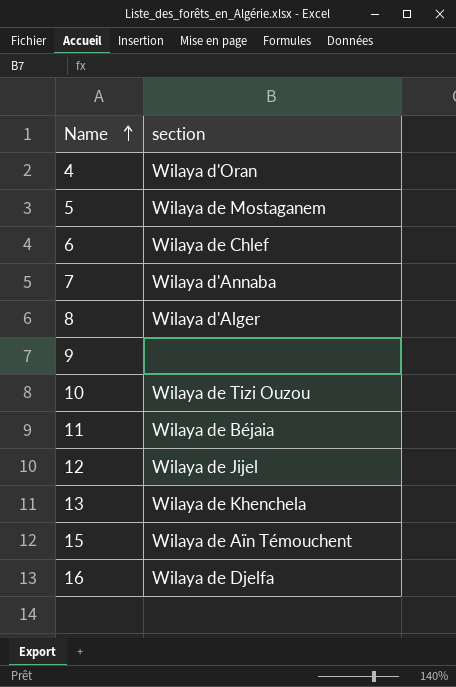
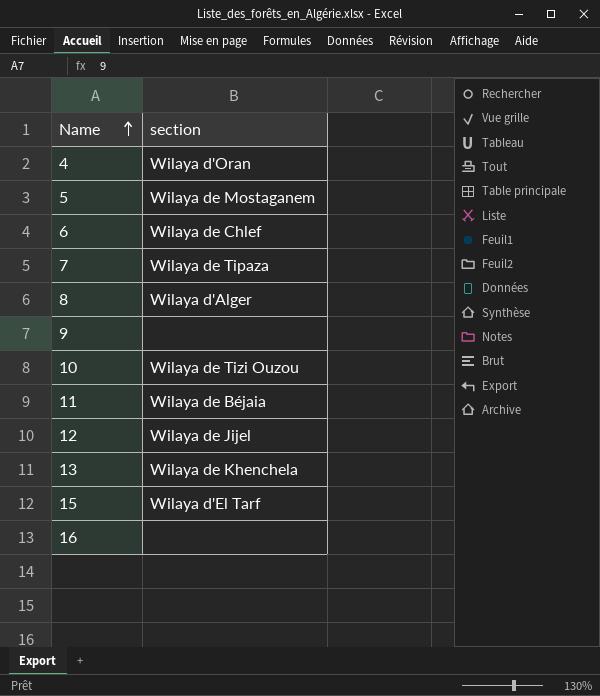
7 | section: Wilaya d'Annaba -> Wilaya de Tipaza
15 | section: Wilaya de Aïn Témouchent -> Wilaya d'El Tarf
16 | section: Wilaya de Djelfa -> none

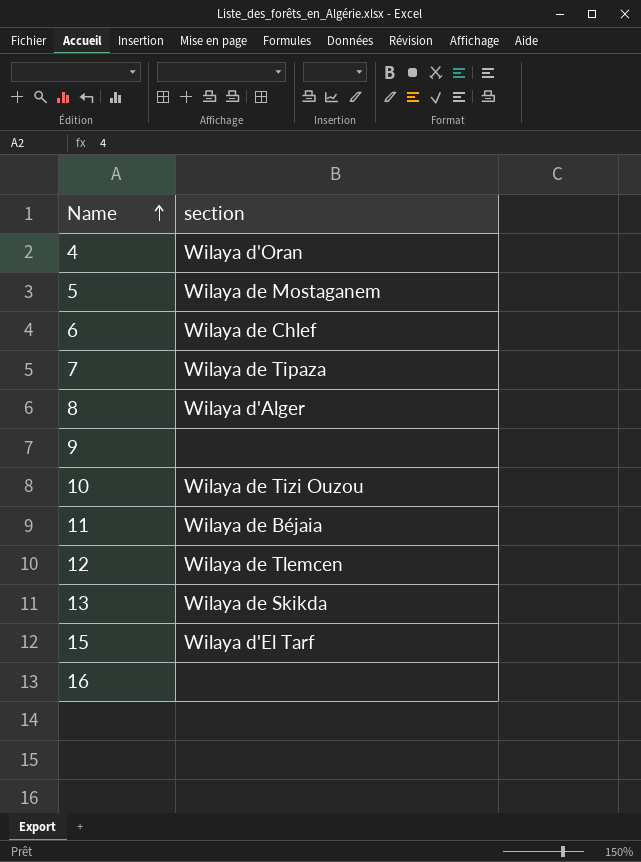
12 | section: Wilaya de Jijel -> Wilaya de Tlemcen
13 | section: Wilaya de Khenchela -> Wilaya de Skikda

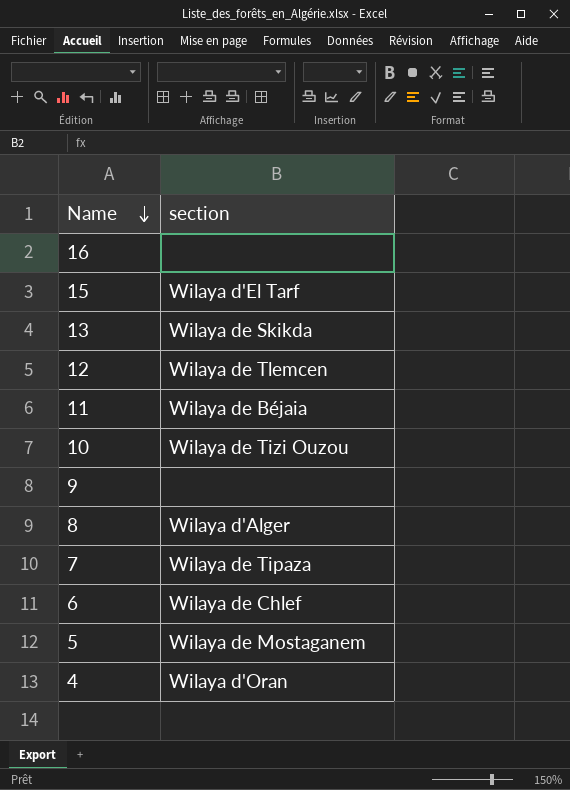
row order: Name ascending -> Name descending

